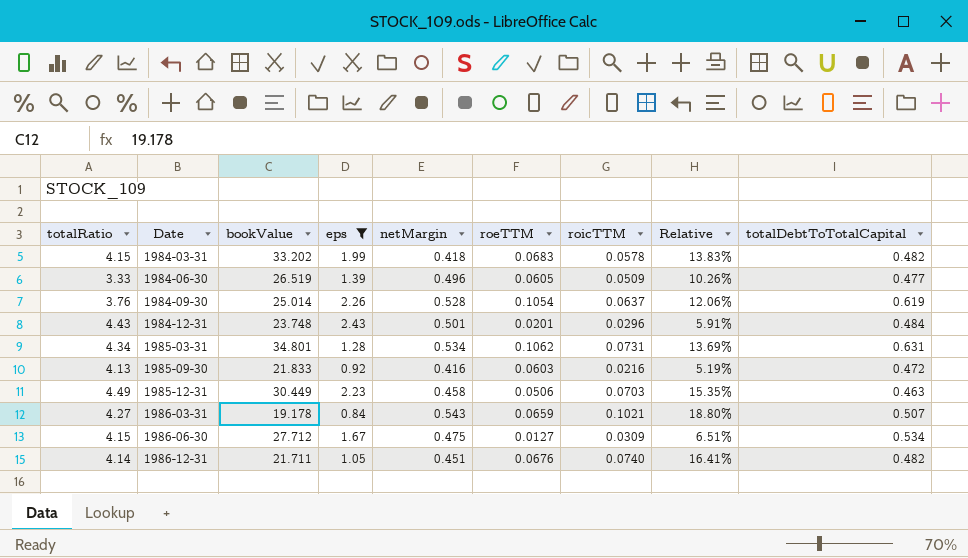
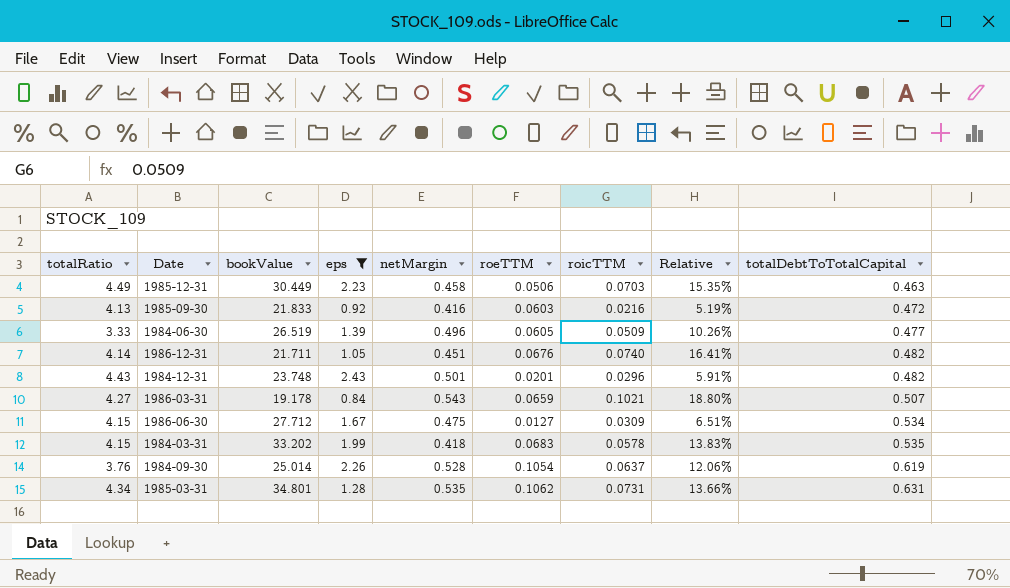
row order: Date ascending -> totalDebtToTotalCapital ascending
1984-12-31 | totalDebtToTotalCapital: 0.484 -> 0.482
1984-03-31 | totalDebtToTotalCapital: 0.482 -> 0.535
1985-03-31 | netMargin: 0.534 -> 0.535
1985-03-31 | Relative: 13.69% -> 13.66%

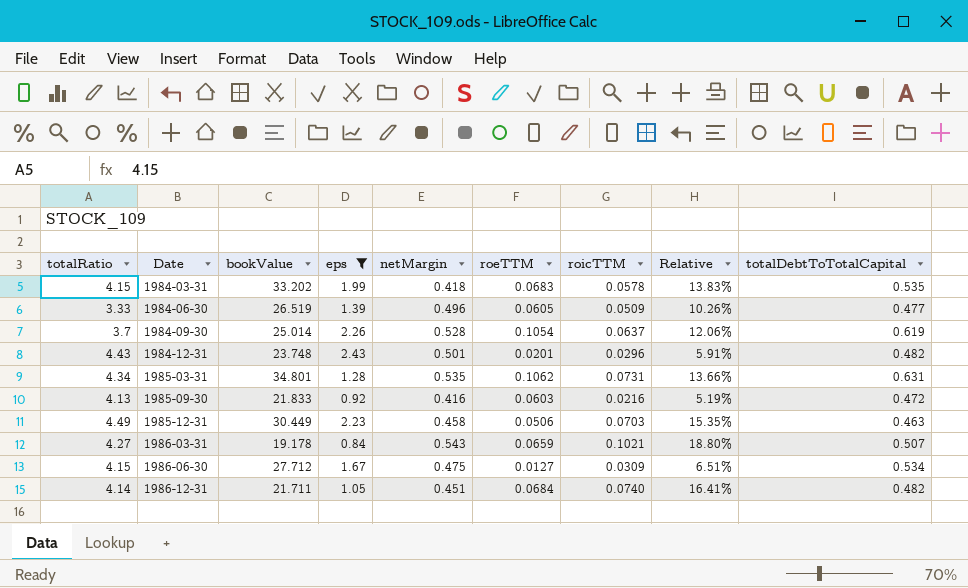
row order: totalDebtToTotalCapital ascending -> Date ascending
1984-09-30 | totalRatio: 3.76 -> 3.7
1986-12-31 | roeTTM: 0.0676 -> 0.0684

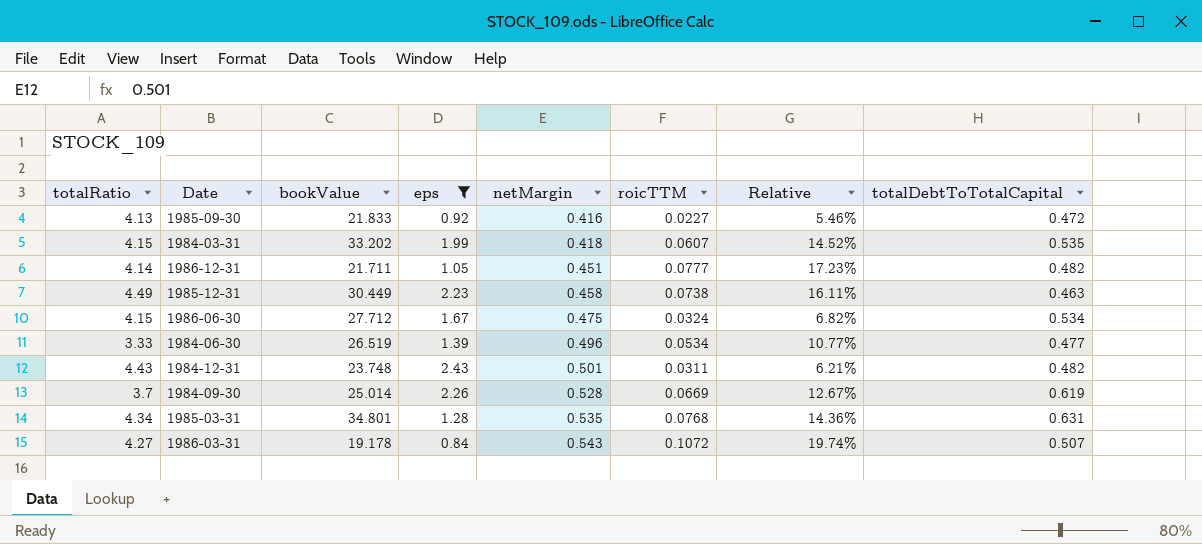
row order: Date ascending -> netMargin ascending
column roeTTM | position: 6 -> none
1985-09-30 | roicTTM: 0.0216 -> 0.0227
1985-09-30 | Relative: 5.19% -> 5.46%
1984-03-31 | roicTTM: 0.0578 -> 0.0607
1984-03-31 | Relative: 13.83% -> 14.52%
1986-12-31 | roicTTM: 0.0740 -> 0.0777
1986-12-31 | Relative: 16.41% -> 17.23%
1985-12-31 | roicTTM: 0.0703 -> 0.0738
1985-12-31 | Relative: 15.35% -> 16.11%
1986-06-30 | roicTTM: 0.0309 -> 0.0324
1986-06-30 | Relative: 6.51% -> 6.82%
1984-06-30 | roicTTM: 0.0509 -> 0.0534
1984-06-30 | Relative: 10.26% -> 10.77%
1984-12-31 | roicTTM: 0.0296 -> 0.0311
1984-12-31 | Relative: 5.91% -> 6.21%
1984-09-30 | roicTTM: 0.0637 -> 0.0669
1984-09-30 | Relative: 12.06% -> 12.67%
1985-03-31 | roicTTM: 0.0731 -> 0.0768
1985-03-31 | Relative: 13.66% -> 14.36%
1986-03-31 | roicTTM: 0.1021 -> 0.1072
1986-03-31 | Relative: 18.80% -> 19.74%

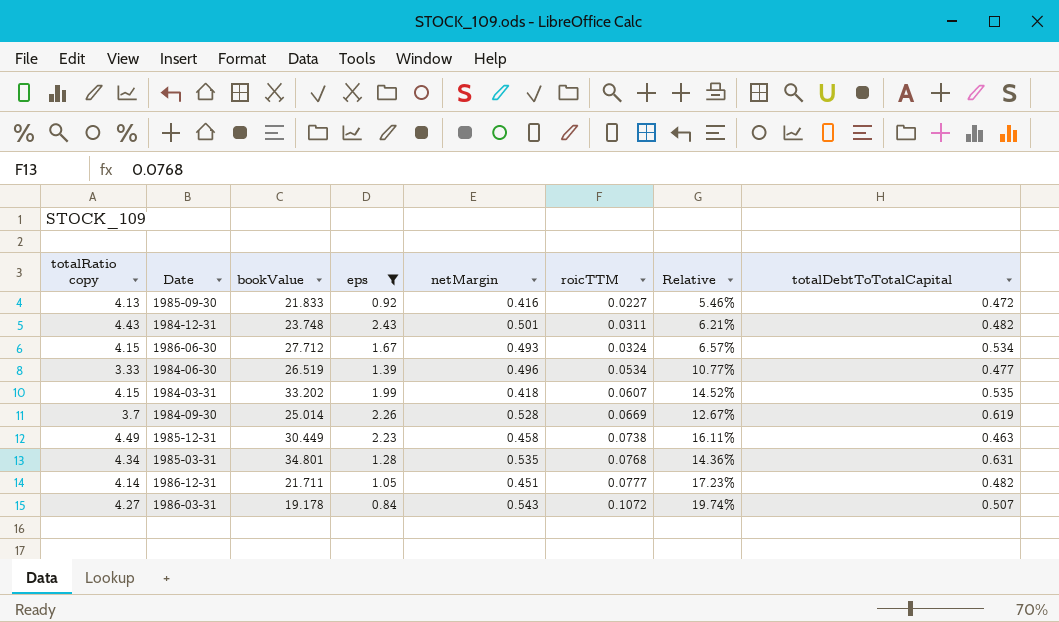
row order: netMargin ascending -> roicTTM ascending
column name: totalRatio -> totalRatio copy
1986-06-30 | netMargin: 0.475 -> 0.493
1986-06-30 | Relative: 6.82% -> 6.57%

